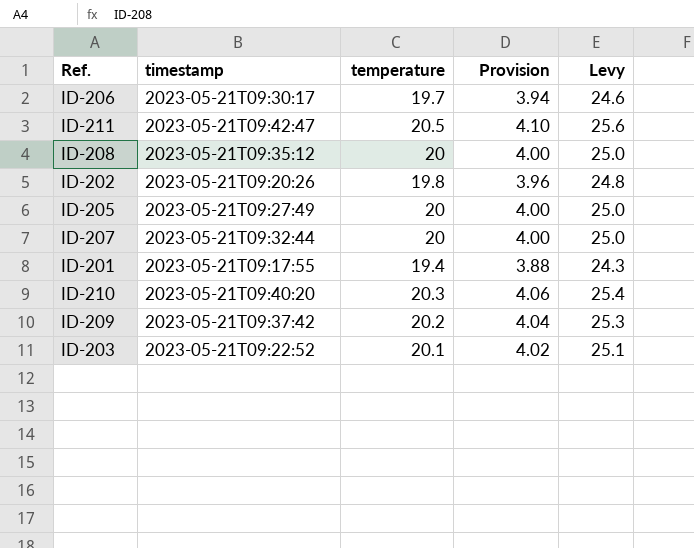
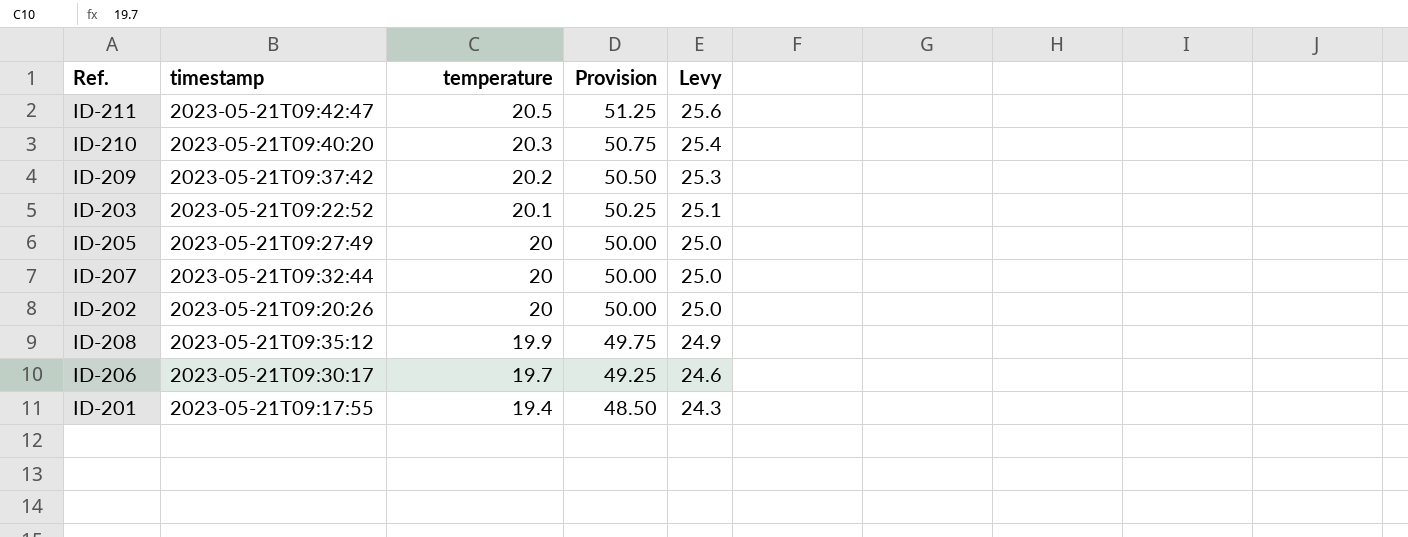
row order: none -> temperature descending
column Provision | formula: [temperature] * 0.2 -> [temperature] * 2.5
ID-202 | temperature: 19.8 -> 20
ID-202 | Levy: 24.8 -> 25.0
ID-208 | temperature: 20 -> 19.9
ID-208 | Levy: 25.0 -> 24.9

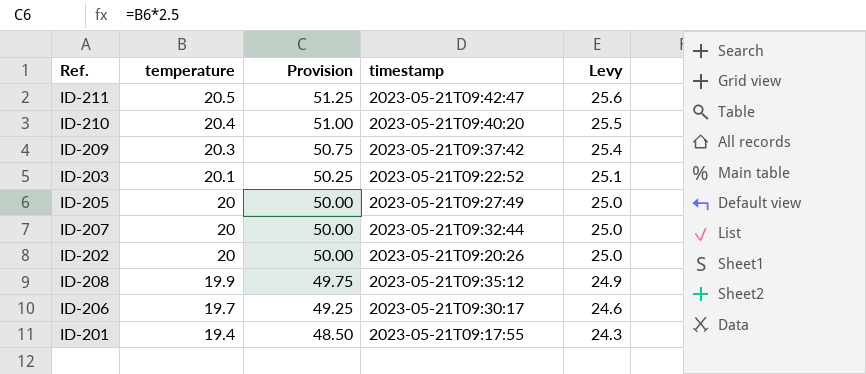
column timestamp | position: 2 -> 4
ID-210 | temperature: 20.3 -> 20.4
ID-210 | Provision: 50.75 -> 51.00
ID-210 | Levy: 25.4 -> 25.5
ID-209 | temperature: 20.2 -> 20.3
ID-209 | Provision: 50.50 -> 50.75
ID-209 | Levy: 25.3 -> 25.4

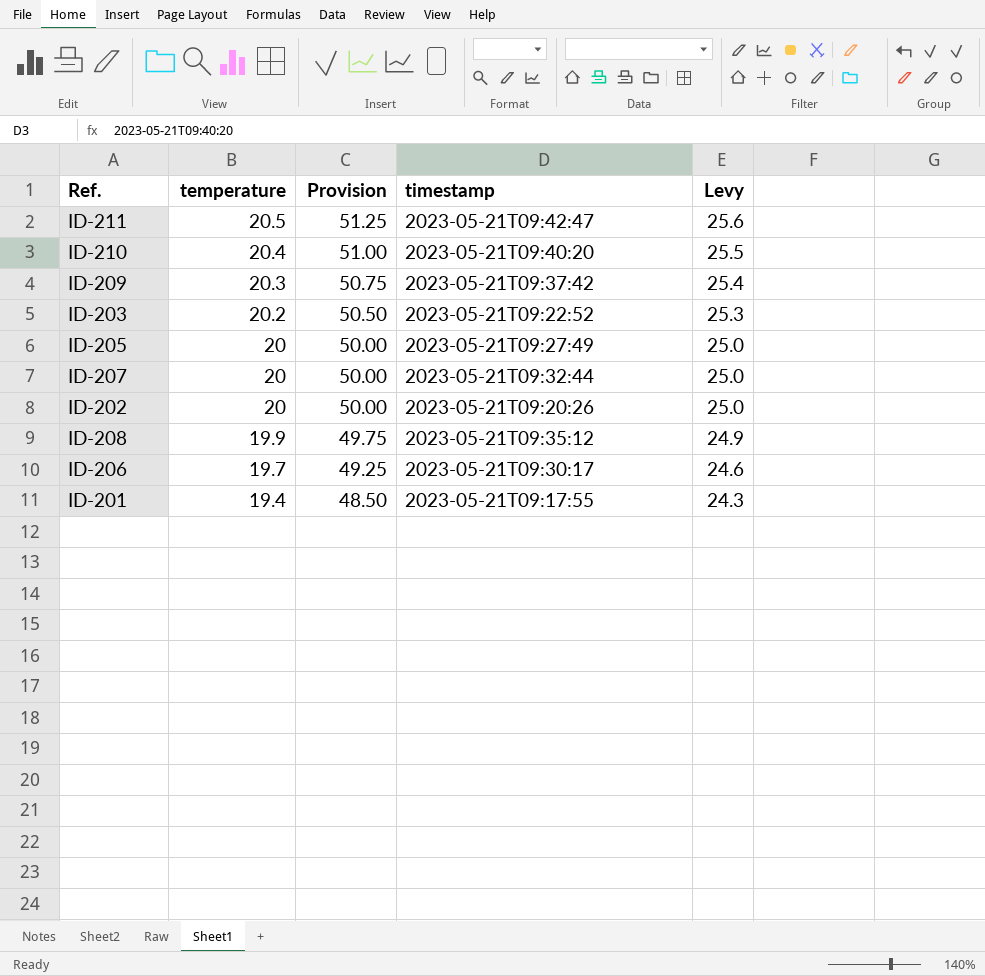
ID-203 | temperature: 20.1 -> 20.2
ID-203 | Provision: 50.25 -> 50.50
ID-203 | Levy: 25.1 -> 25.3

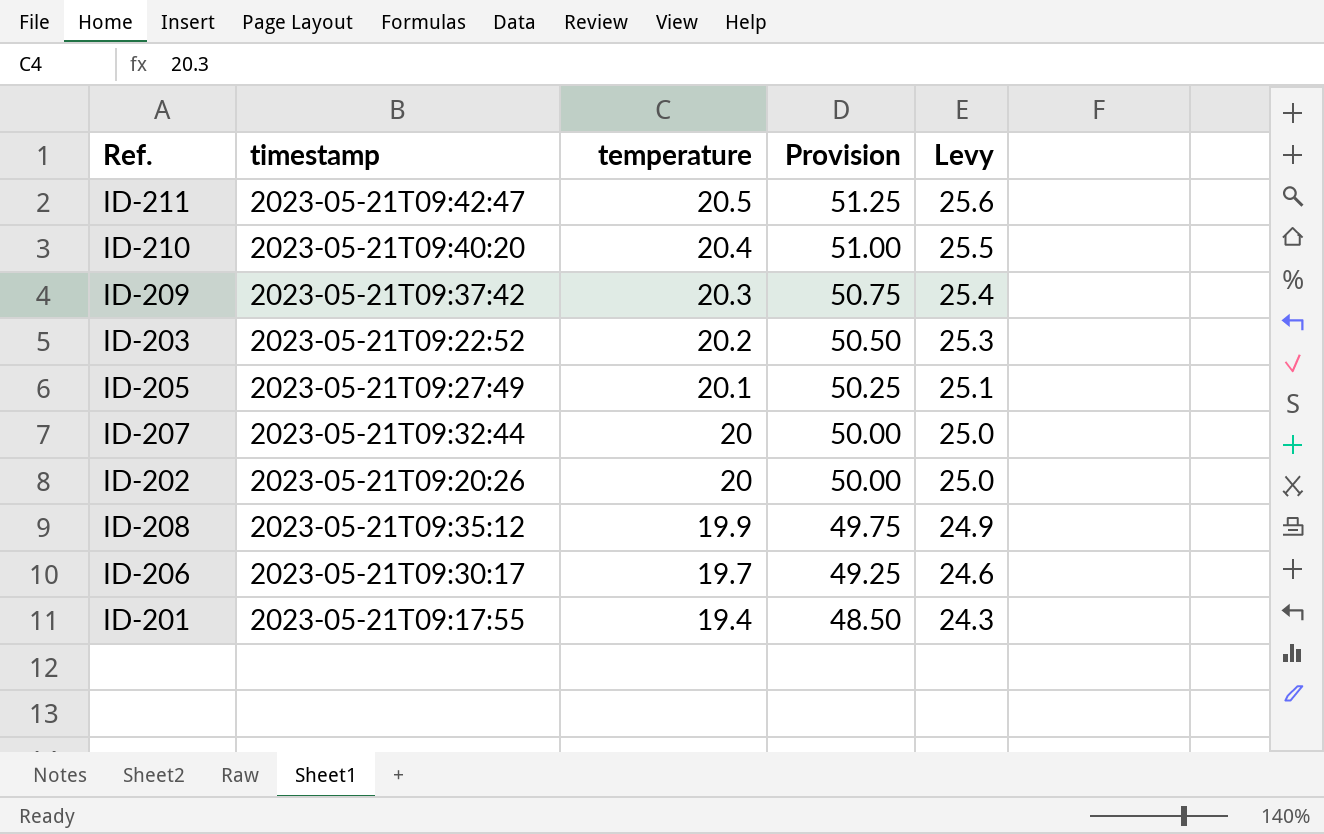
column timestamp | position: 4 -> 2
ID-205 | temperature: 20 -> 20.1
ID-205 | Provision: 50.00 -> 50.25
ID-205 | Levy: 25.0 -> 25.1

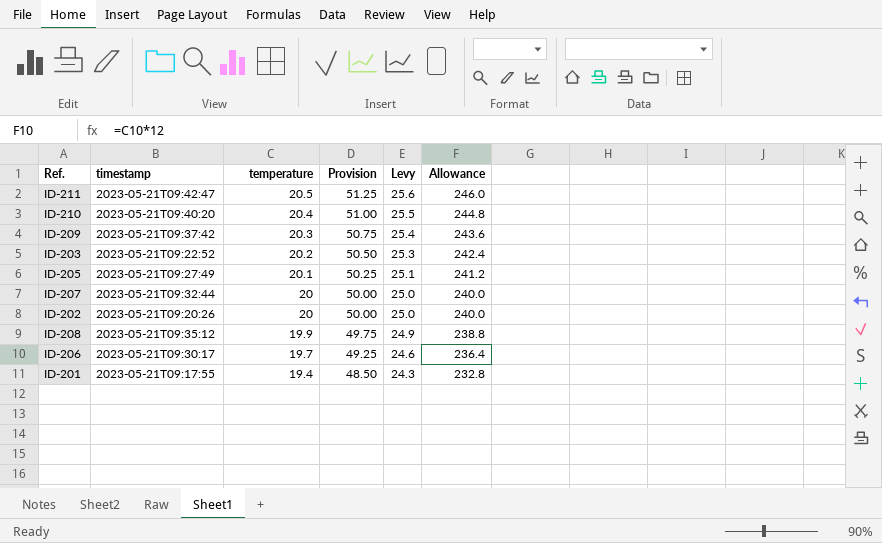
column Allowance | formula: none -> [temperature] * 12

